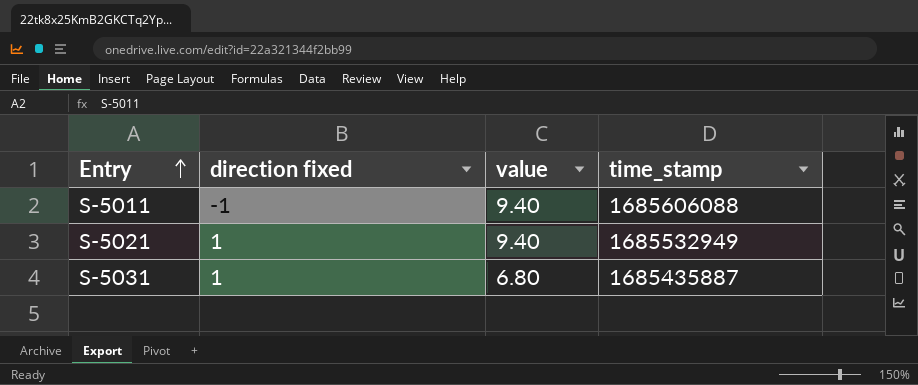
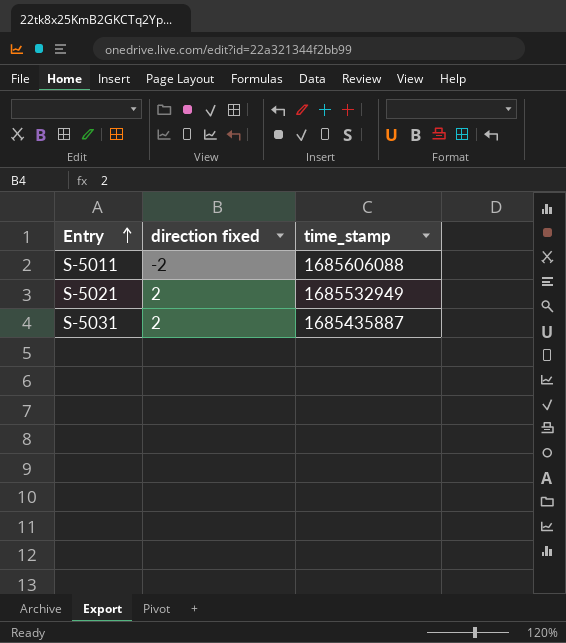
column value | position: 3 -> none
S-5011 | direction fixed: -1 -> -2
S-5021 | direction fixed: 1 -> 2
S-5031 | direction fixed: 1 -> 2

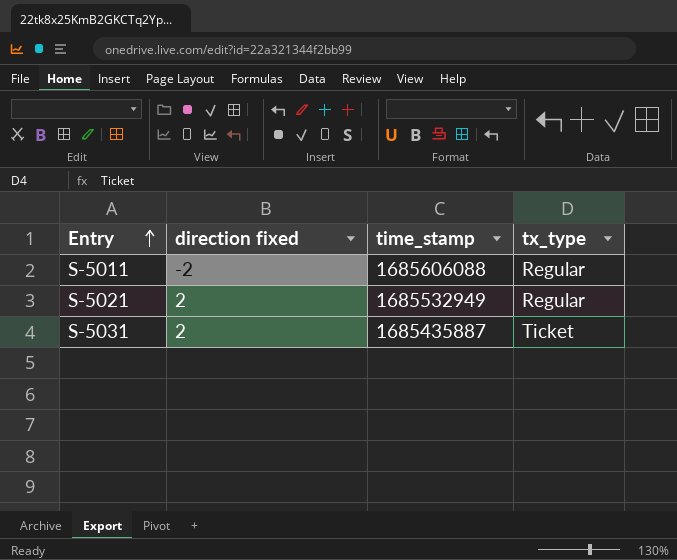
column tx_type | position: none -> 4

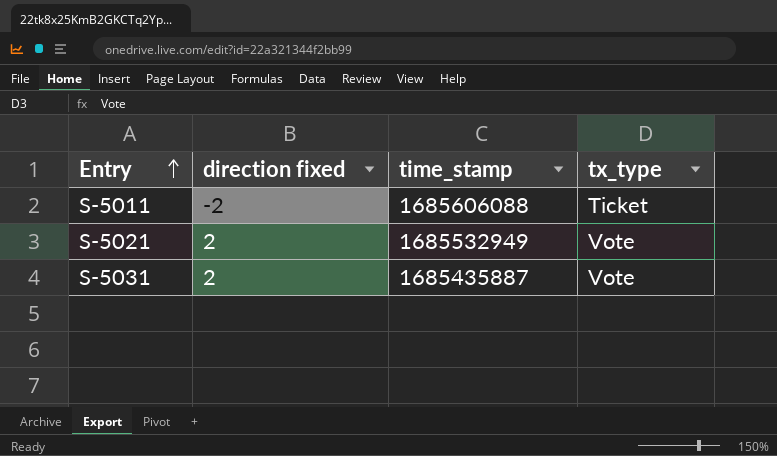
S-5011 | tx_type: Regular -> Ticket
S-5021 | tx_type: Regular -> Vote
S-5031 | tx_type: Ticket -> Vote

